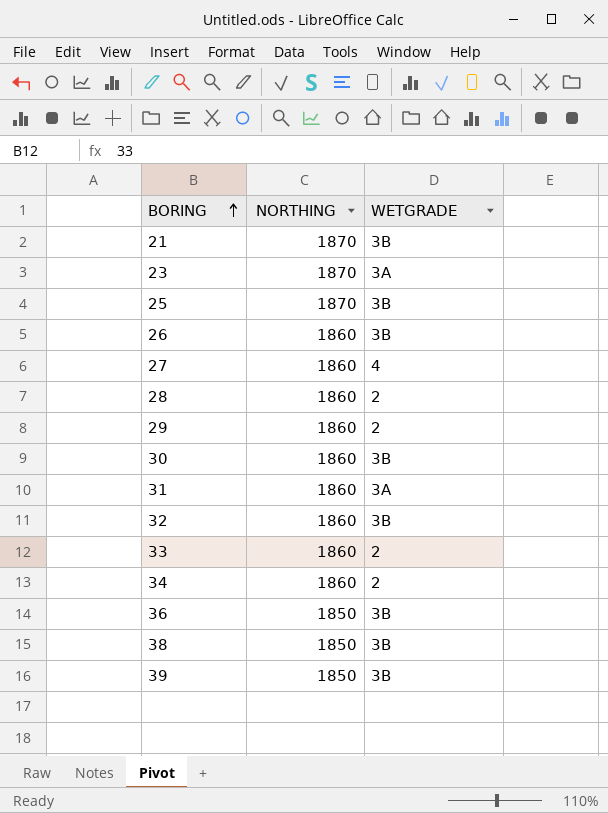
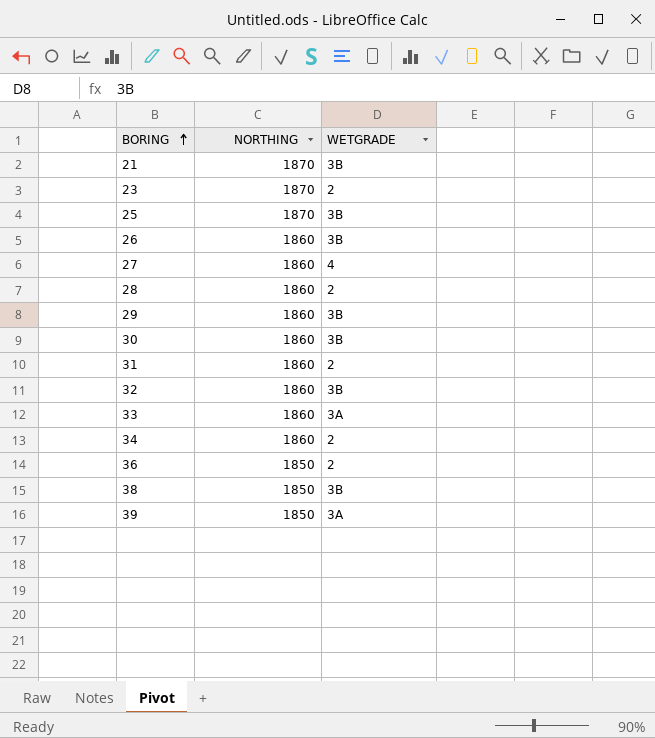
23 | WETGRADE: 3A -> 2
29 | WETGRADE: 2 -> 3B
31 | WETGRADE: 3A -> 2
33 | WETGRADE: 2 -> 3A
36 | WETGRADE: 3B -> 2
39 | WETGRADE: 3B -> 3A

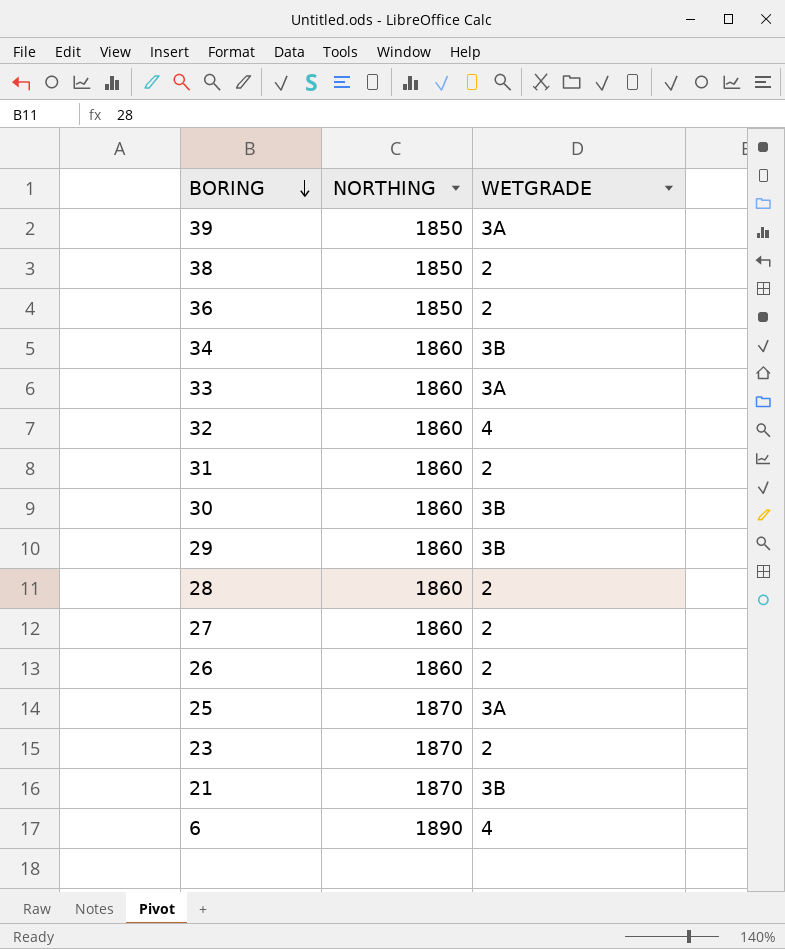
row order: BORING ascending -> BORING descending
38 | WETGRADE: 3B -> 2
34 | WETGRADE: 2 -> 3B
32 | WETGRADE: 3B -> 4
27 | WETGRADE: 4 -> 2
26 | WETGRADE: 3B -> 2
25 | WETGRADE: 3B -> 3A
row 6: none -> 1890 | 4

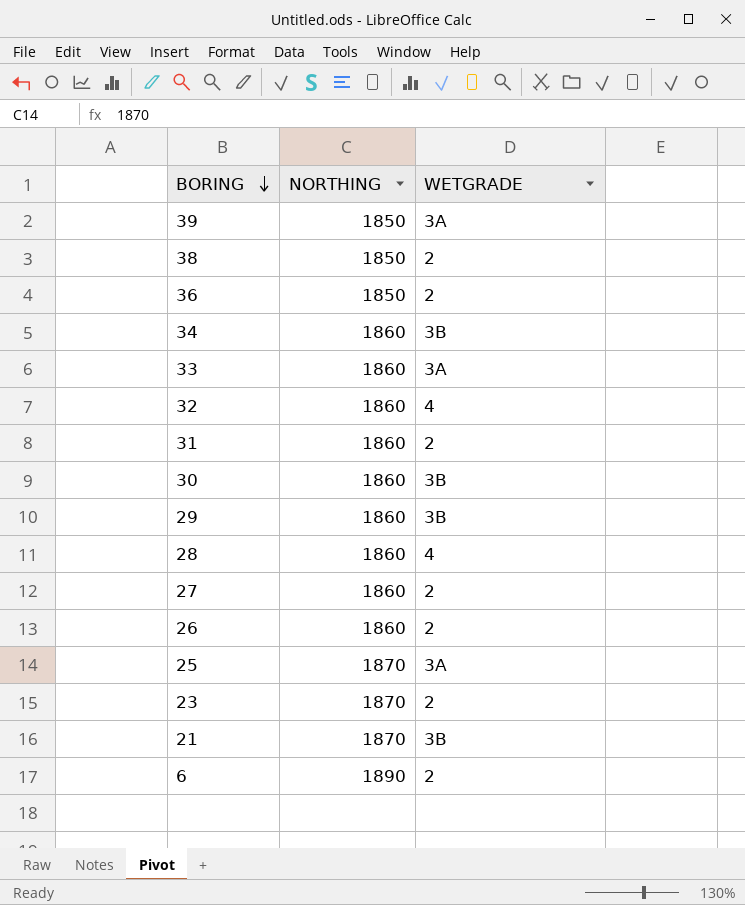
28 | WETGRADE: 2 -> 4
6 | WETGRADE: 4 -> 2

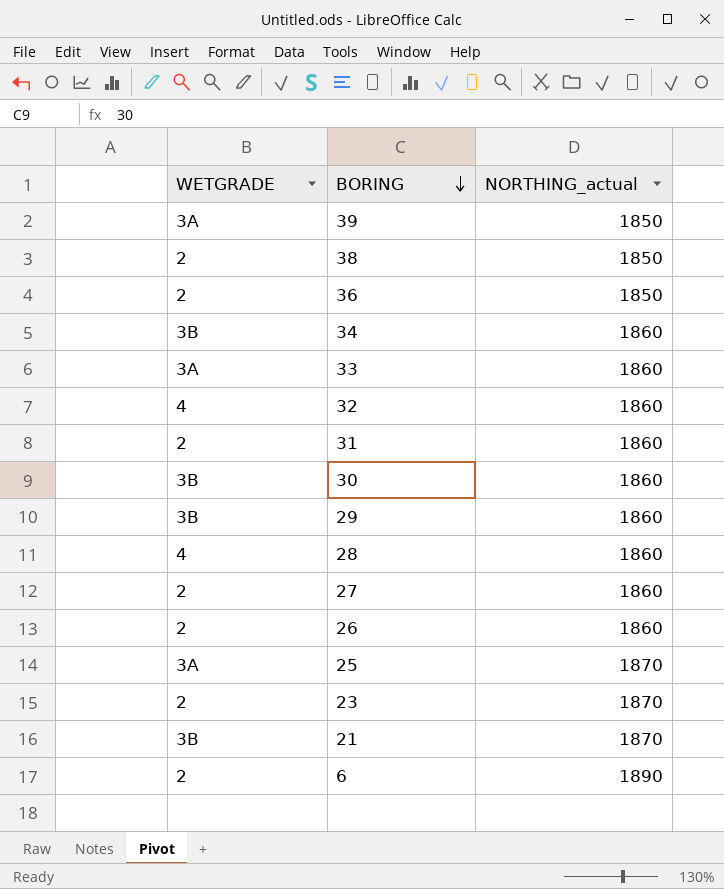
column WETGRADE | position: 3 -> 1
column name: NORTHING -> NORTHING_actual

